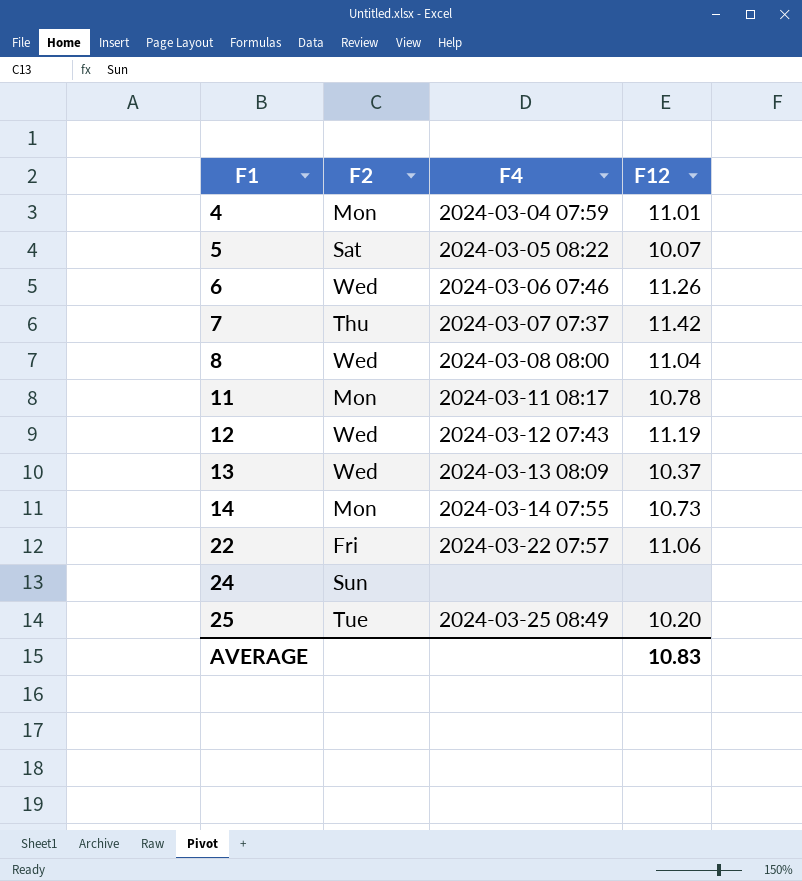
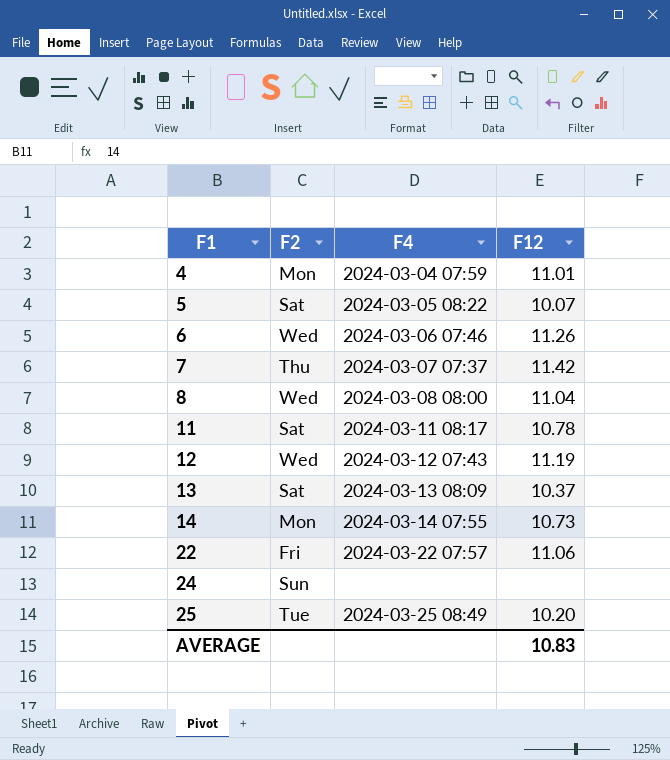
11 | F2: Mon -> Sat
13 | F2: Wed -> Sat

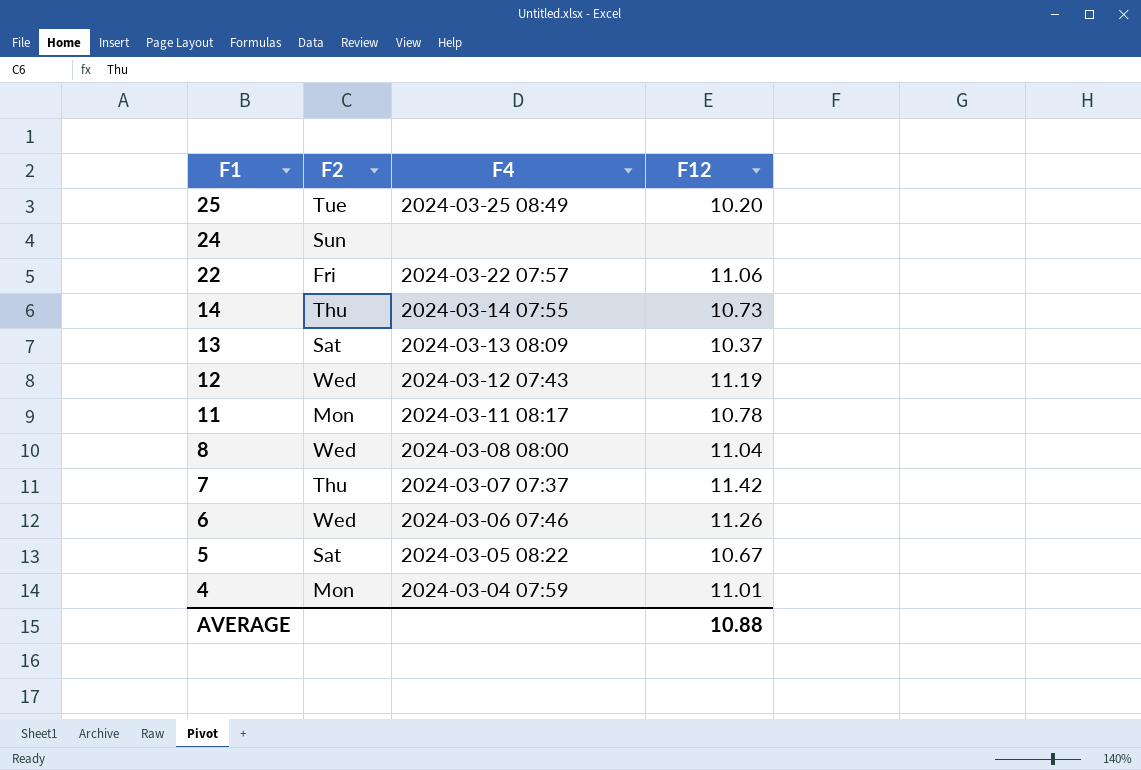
row order: F1 ascending -> F1 descending
14 | F2: Mon -> Thu
11 | F2: Sat -> Mon
5 | F12: 10.07 -> 10.67
AVERAGE | F12: 10.83 -> 10.88

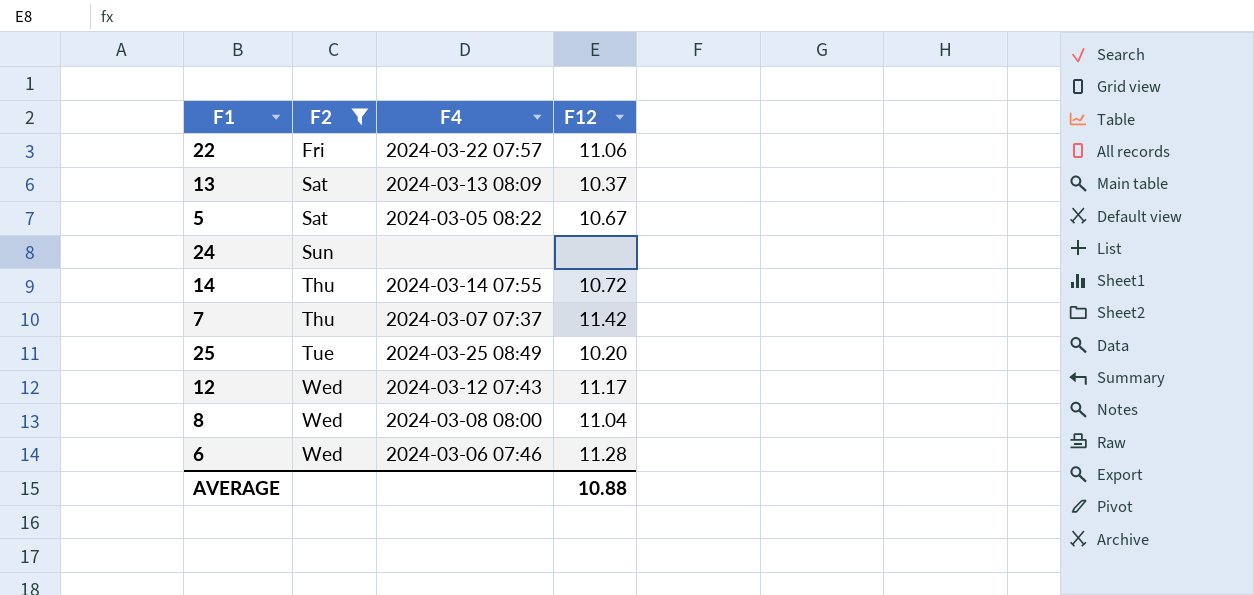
filter: none -> F2 != Mon
row order: F1 descending -> F2 ascending
14 | F12: 10.73 -> 10.72
12 | F12: 11.19 -> 11.17
6 | F12: 11.26 -> 11.28

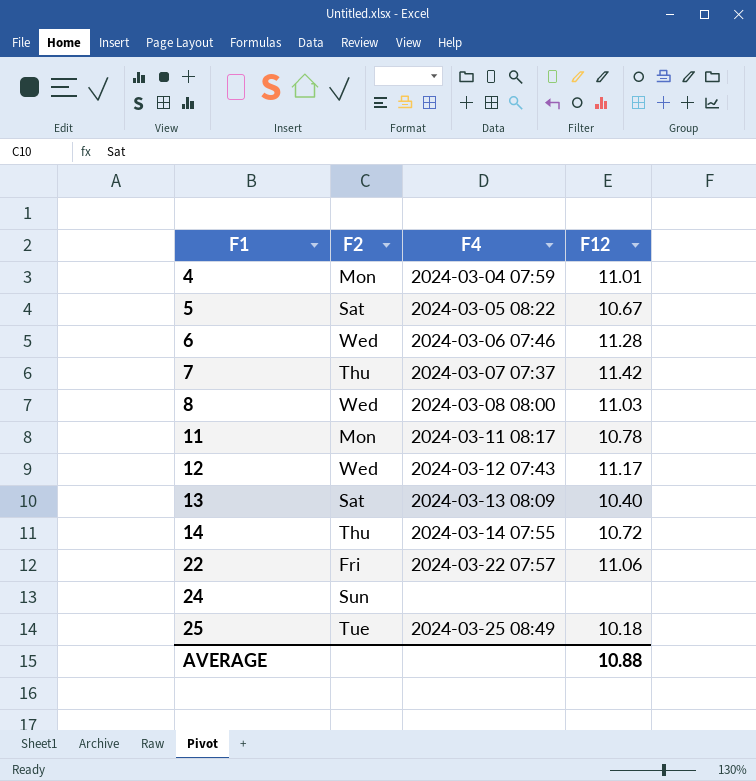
filter: F2 != Mon -> none
row order: F2 ascending -> F1 ascending
8 | F12: 11.04 -> 11.03
13 | F12: 10.37 -> 10.40
25 | F12: 10.20 -> 10.18

